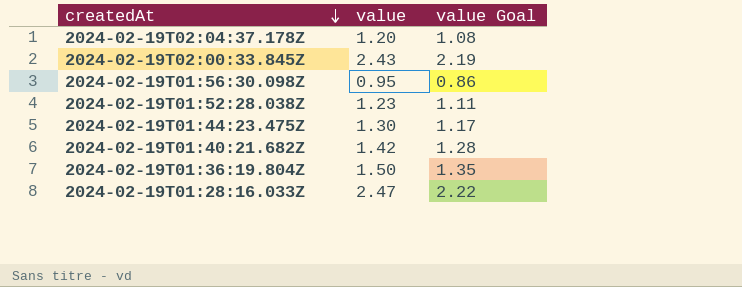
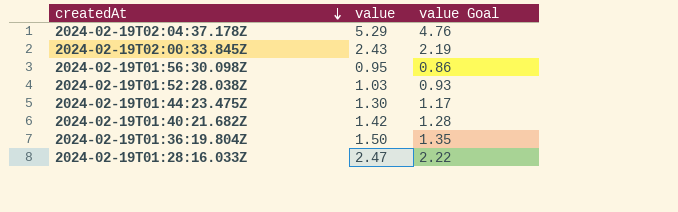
2024-02-19T02:04:37.178Z | value: 1.20 -> 5.29
2024-02-19T02:04:37.178Z | value Goal: 1.08 -> 4.76
2024-02-19T01:52:28.038Z | value: 1.23 -> 1.03
2024-02-19T01:52:28.038Z | value Goal: 1.11 -> 0.93

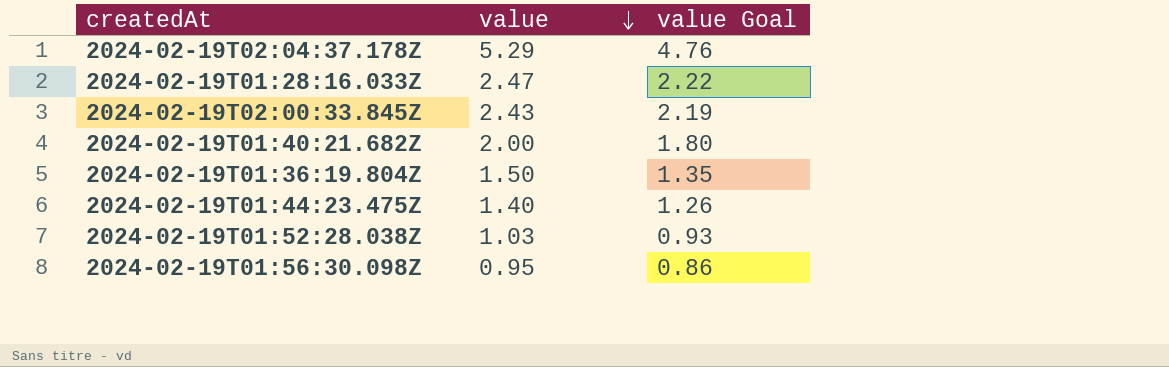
row order: createdAt descending -> value descending
2024-02-19T01:40:21.682Z | value: 1.42 -> 2.00
2024-02-19T01:40:21.682Z | value Goal: 1.28 -> 1.80
2024-02-19T01:44:23.475Z | value: 1.30 -> 1.40
2024-02-19T01:44:23.475Z | value Goal: 1.17 -> 1.26

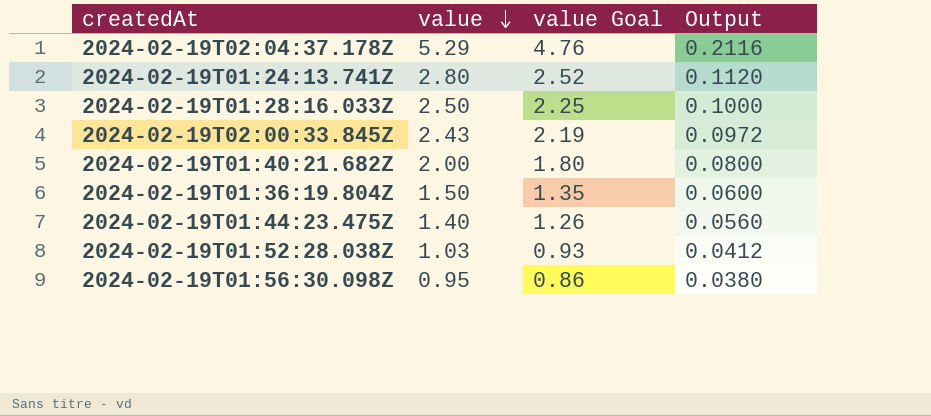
column Output | formula: none -> [value] * 0.04
row 2024-02-19T01:24:13.741Z: none -> 2.80 | 2.52 | 0.1120
2024-02-19T01:28:16.033Z | value: 2.47 -> 2.50
2024-02-19T01:28:16.033Z | value Goal: 2.22 -> 2.25

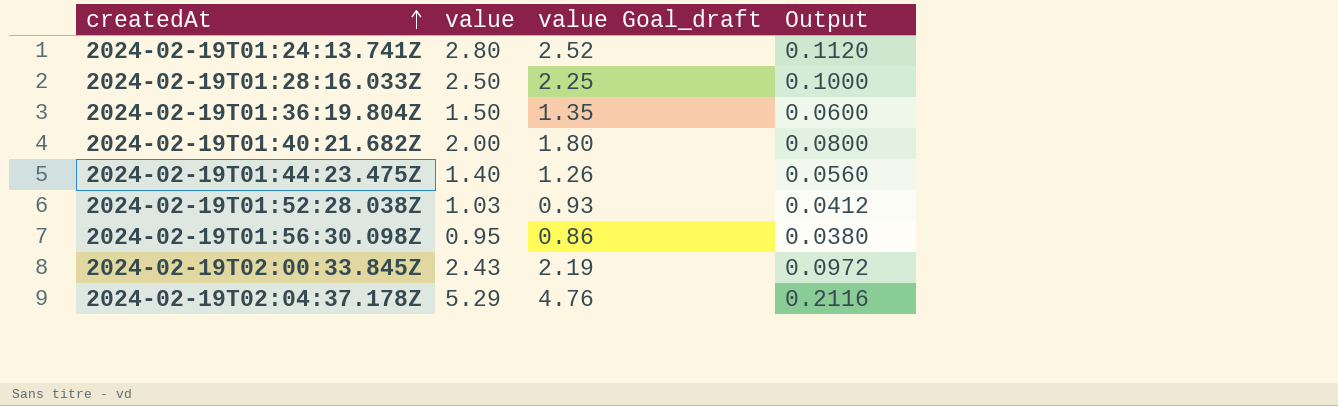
row order: value descending -> createdAt ascending
column name: value Goal -> value Goal_draft

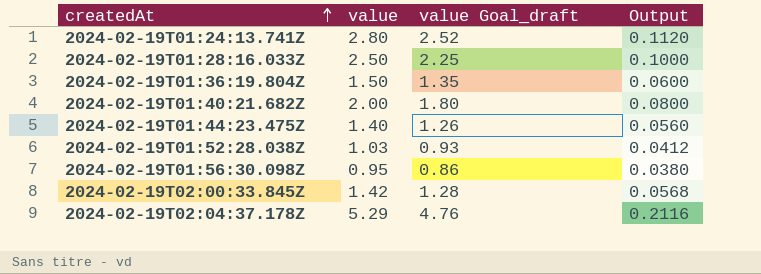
2024-02-19T02:00:33.845Z | value: 2.43 -> 1.42
2024-02-19T02:00:33.845Z | value Goal_draft: 2.19 -> 1.28
2024-02-19T02:00:33.845Z | Output: 0.0972 -> 0.0568

